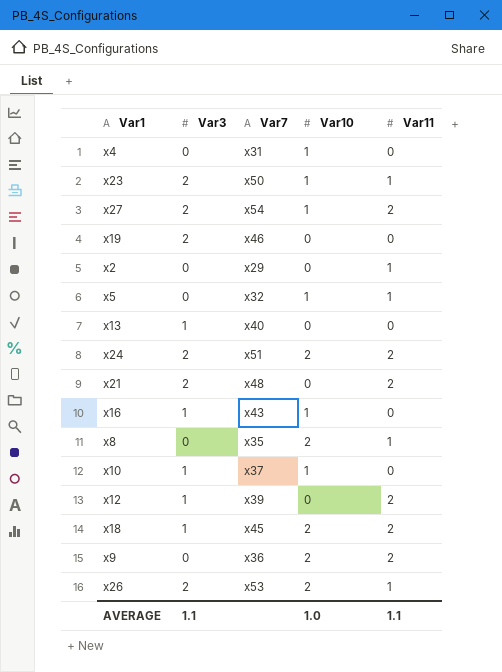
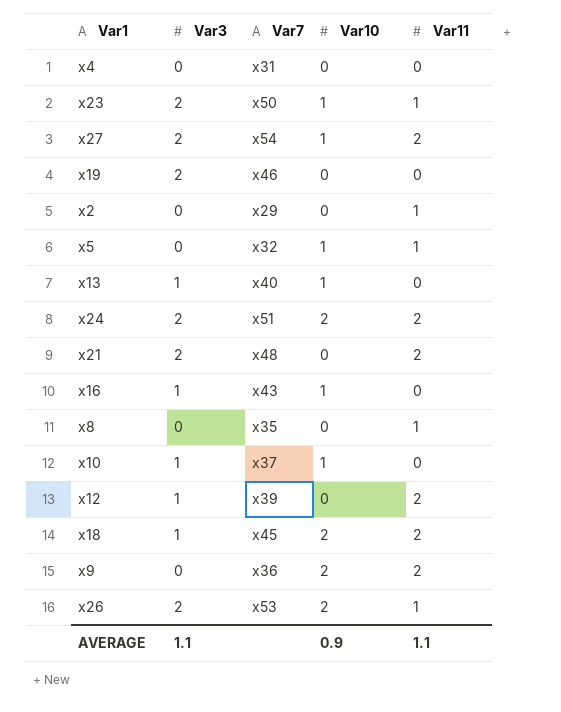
x4 | Var10: 1 -> 0
x13 | Var10: 0 -> 1
x8 | Var10: 2 -> 0
AVERAGE | Var10: 1.0 -> 0.9

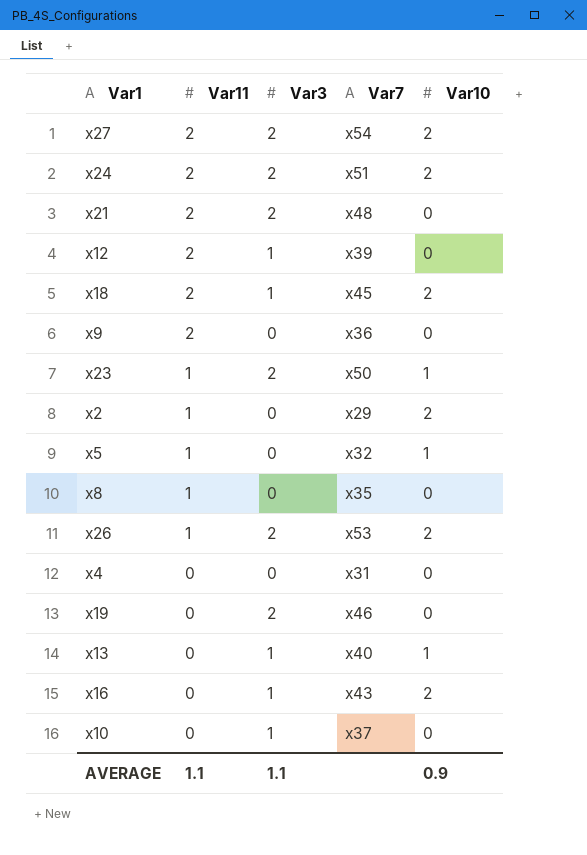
row order: none -> Var11 descending
column Var11 | position: 5 -> 2
x27 | Var10: 1 -> 2
x9 | Var10: 2 -> 0
x2 | Var10: 0 -> 2
x16 | Var10: 1 -> 2
x10 | Var10: 1 -> 0

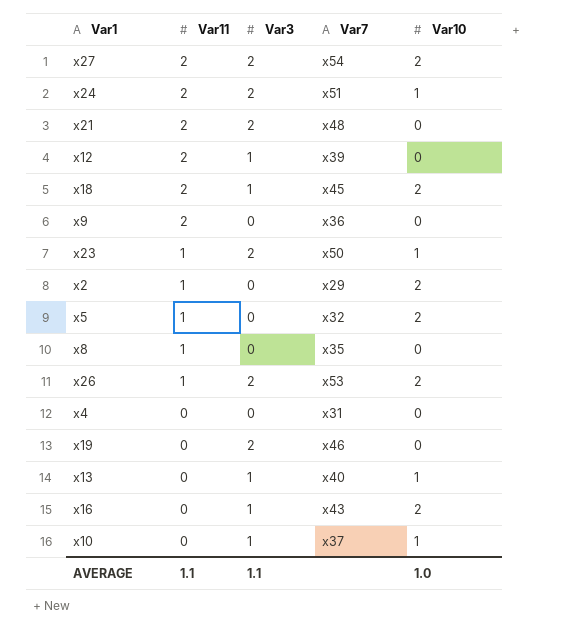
x24 | Var10: 2 -> 1
x5 | Var10: 1 -> 2
x10 | Var10: 0 -> 1
AVERAGE | Var10: 0.9 -> 1.0

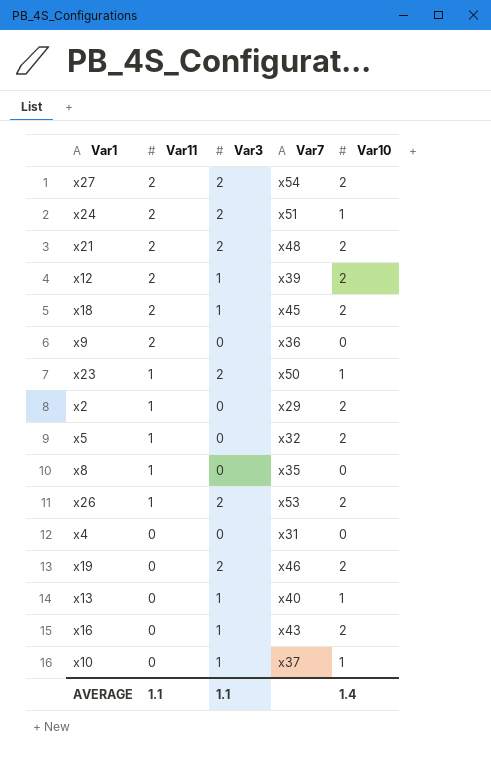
x21 | Var10: 0 -> 2
x12 | Var10: 0 -> 2
x19 | Var10: 0 -> 2
AVERAGE | Var10: 1.0 -> 1.4

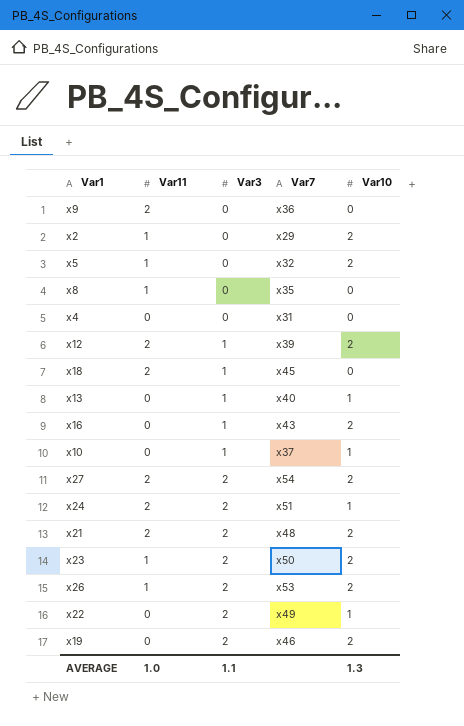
row order: Var11 descending -> Var3 ascending
x18 | Var10: 2 -> 0
x23 | Var10: 1 -> 2
row x22: none -> 0 | 2 | x49 | 1
AVERAGE | Var11: 1.1 -> 1.0
AVERAGE | Var10: 1.4 -> 1.3

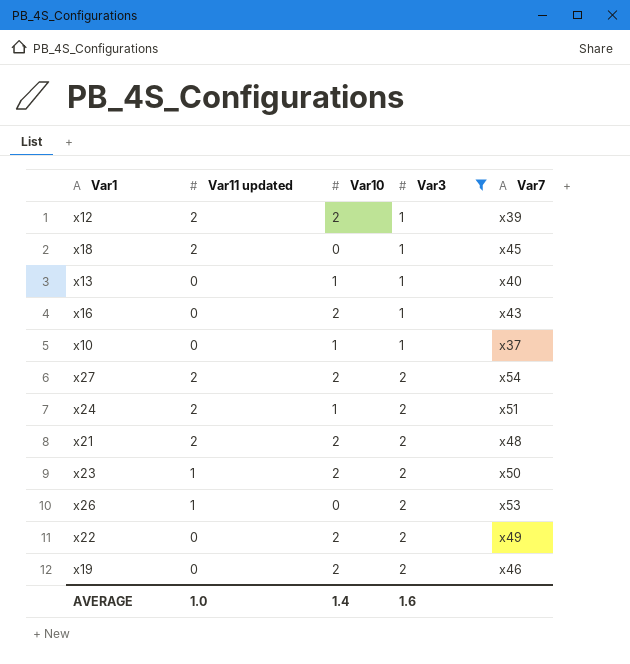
filter: none -> Var3 != 0
column name: Var11 -> Var11 updated
column Var10 | position: 5 -> 3
x26 | Var10: 2 -> 0
x22 | Var10: 1 -> 2
AVERAGE | Var10: 1.3 -> 1.4
AVERAGE | Var3: 1.1 -> 1.6

